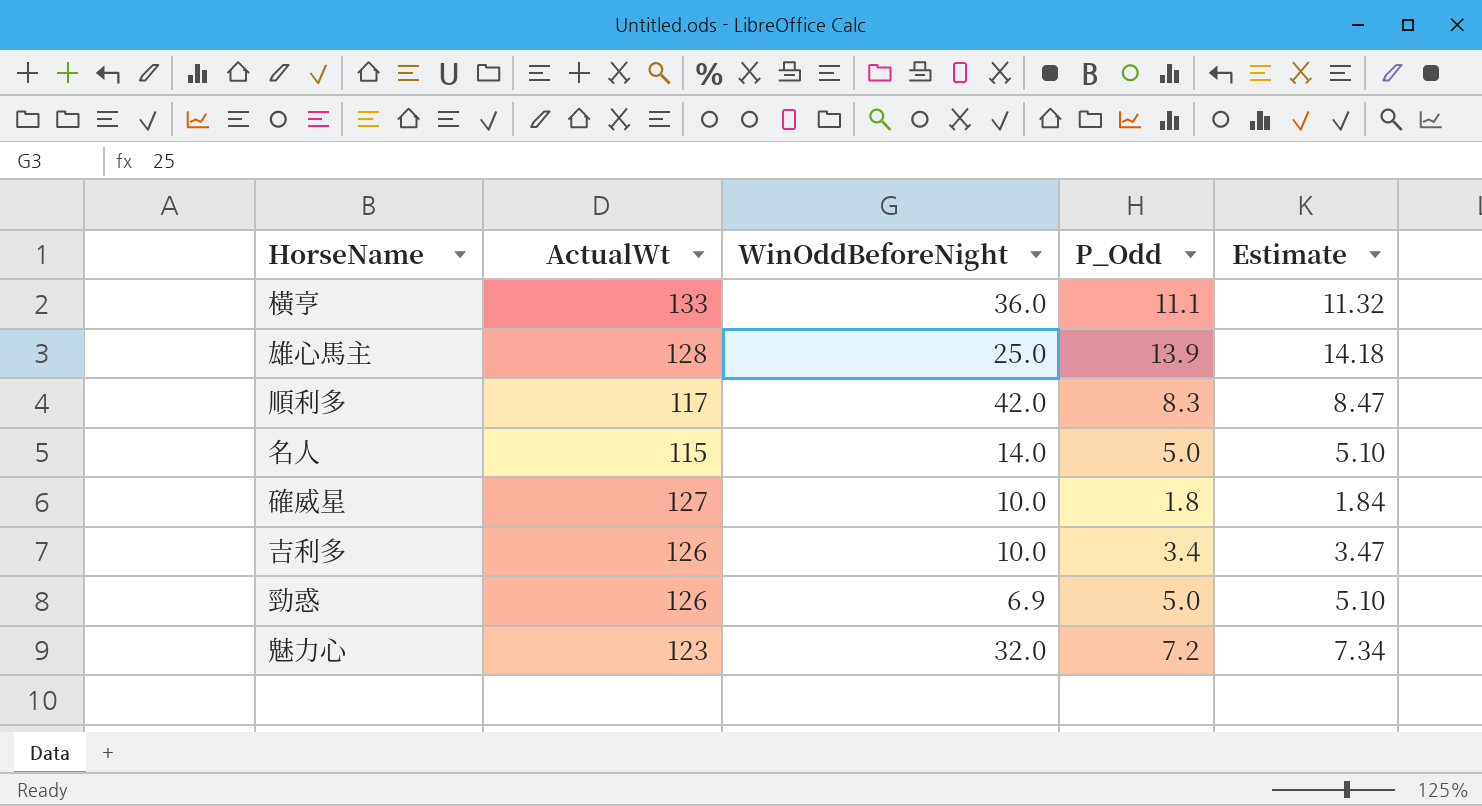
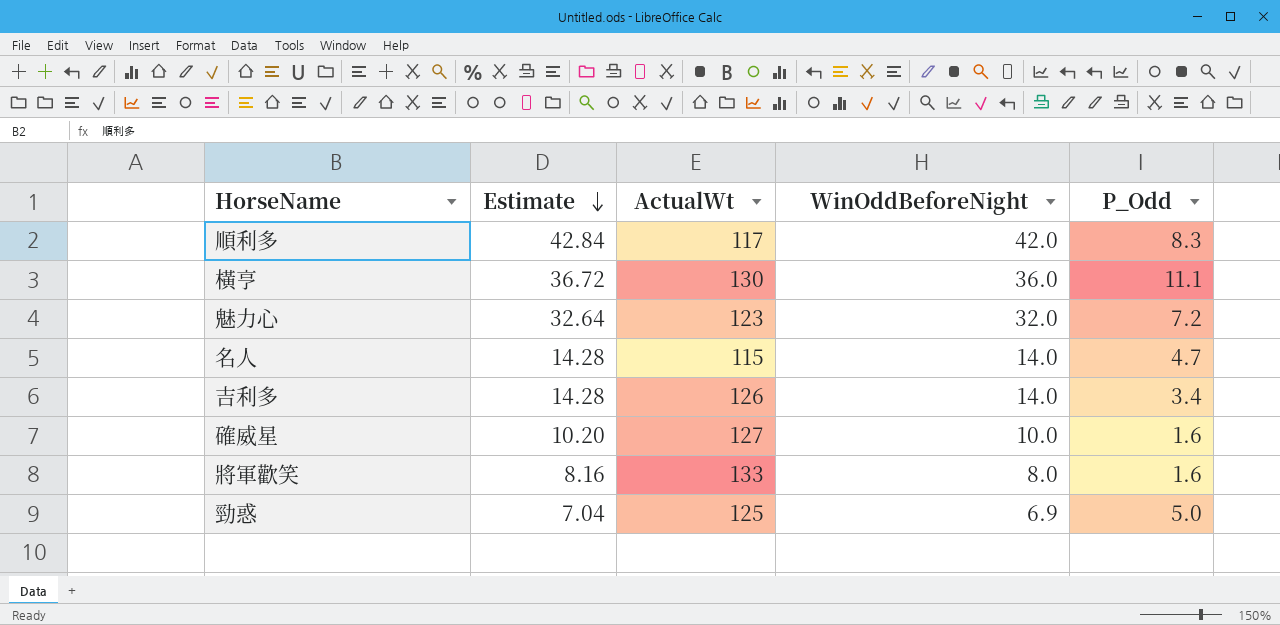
row order: none -> Estimate descending
column Estimate | formula: [P_Odd] * 1.02 -> [WinOddBeforeNight] * 1.02
column Estimate | position: 5 -> 2
row 雄心馬主: 128 | 25.0 | 13.9 | 14.18 -> none
橫亨 | ActualWt: 133 -> 130
名人 | P_Odd: 5.0 -> 4.7
吉利多 | WinOddBeforeNight: 10.0 -> 14.0
確威星 | P_Odd: 1.8 -> 1.6
row 將軍歡笑: none -> 8.16 | 133 | 8.0 | 1.6
勁惑 | ActualWt: 126 -> 125

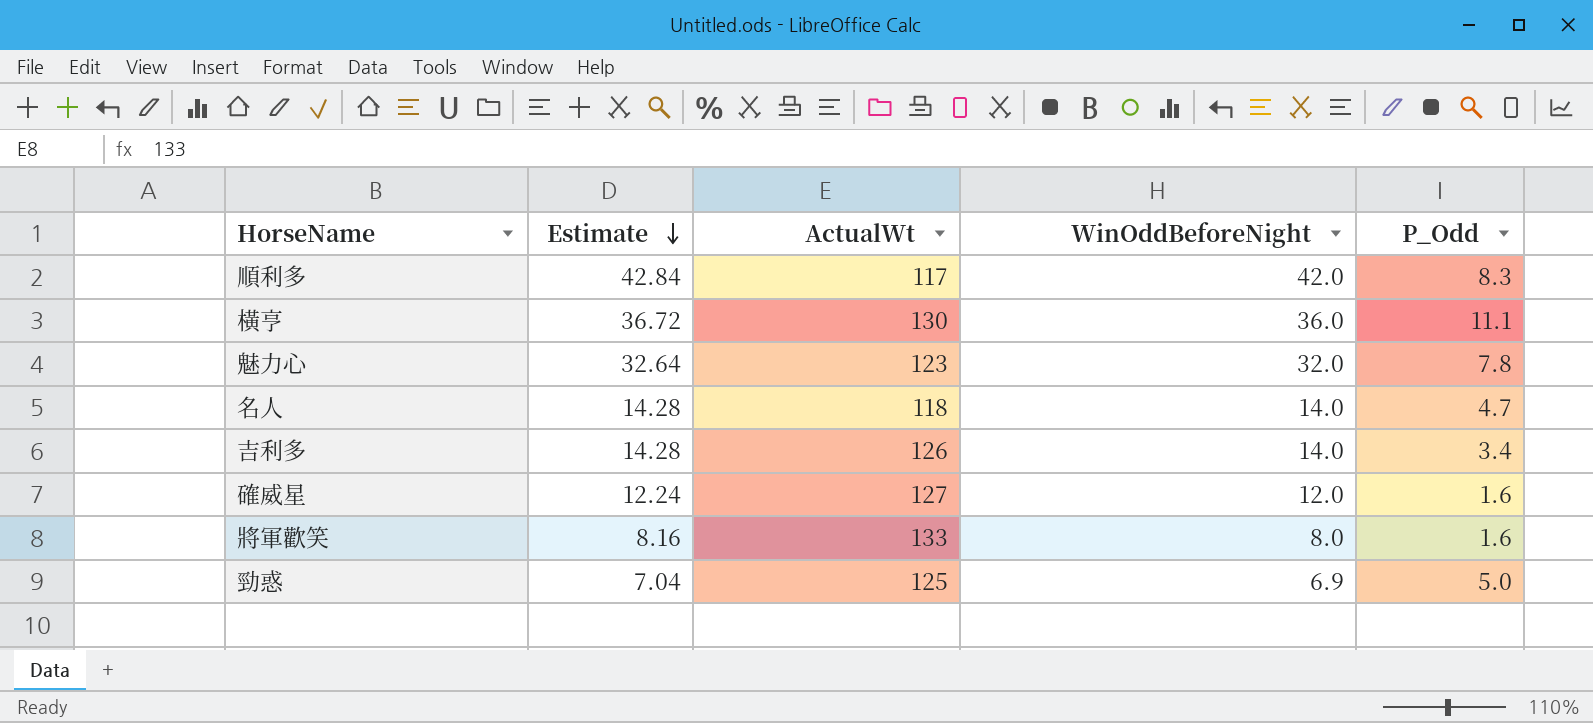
魅力心 | P_Odd: 7.2 -> 7.8
名人 | ActualWt: 115 -> 118
確威星 | Estimate: 10.20 -> 12.24
確威星 | WinOddBeforeNight: 10.0 -> 12.0

